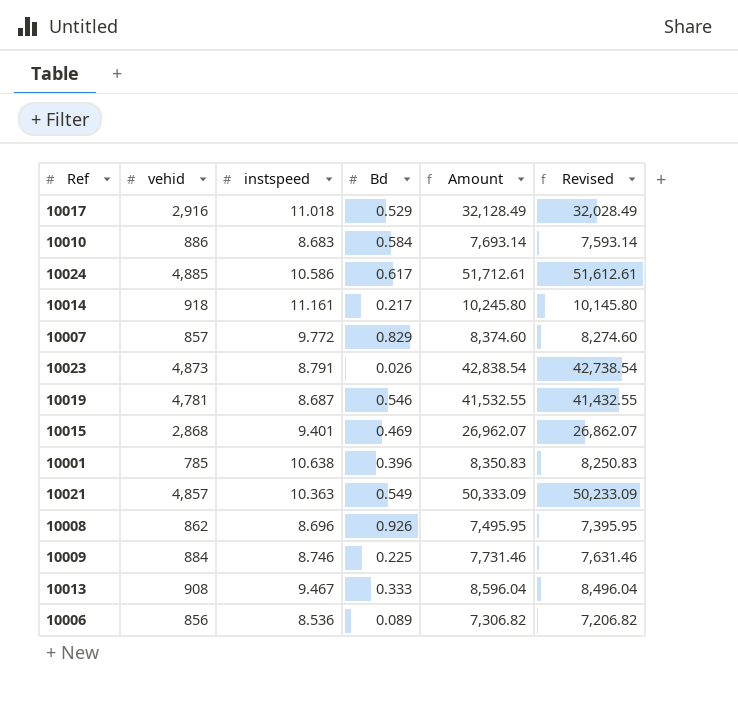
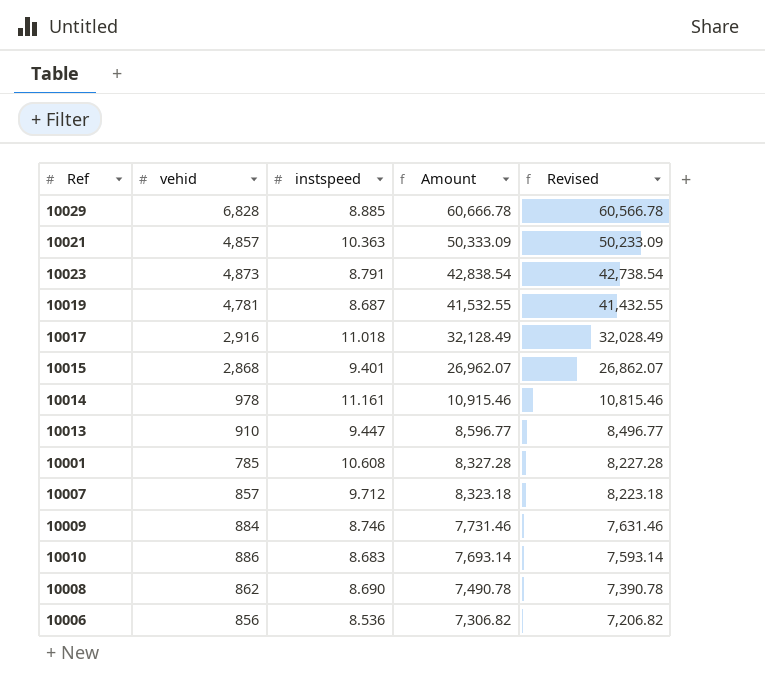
row order: none -> Amount descending
column Bd | position: 4 -> none
row 10024: 4,885 | 10.586 | 0.617 | 51,712.61 | 51,612.61 -> none
row 10029: none -> 6,828 | 8.885 | 60,666.78 | 60,566.78
10014 | vehid: 918 -> 978
10014 | Amount: 10,245.80 -> 10,915.46
10014 | Revised: 10,145.80 -> 10,815.46
10013 | vehid: 908 -> 910
10013 | instspeed: 9.467 -> 9.447
10013 | Amount: 8,596.04 -> 8,596.77
10013 | Revised: 8,496.04 -> 8,496.77
10001 | instspeed: 10.638 -> 10.608
10001 | Amount: 8,350.83 -> 8,327.28
10001 | Revised: 8,250.83 -> 8,227.28
10007 | instspeed: 9.772 -> 9.712
10007 | Amount: 8,374.60 -> 8,323.18
10007 | Revised: 8,274.60 -> 8,223.18
10008 | instspeed: 8.696 -> 8.690
10008 | Amount: 7,495.95 -> 7,490.78
10008 | Revised: 7,395.95 -> 7,390.78

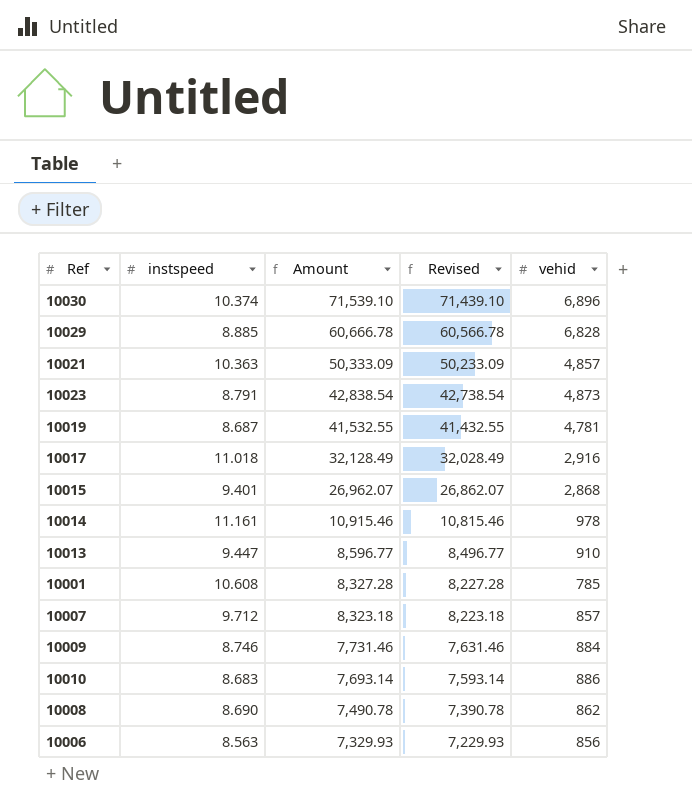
column vehid | position: 2 -> 5
row 10030: none -> 10.374 | 71,539.10 | 71,439.10 | 6,896
10006 | instspeed: 8.536 -> 8.563
10006 | Amount: 7,306.82 -> 7,329.93
10006 | Revised: 7,206.82 -> 7,229.93

